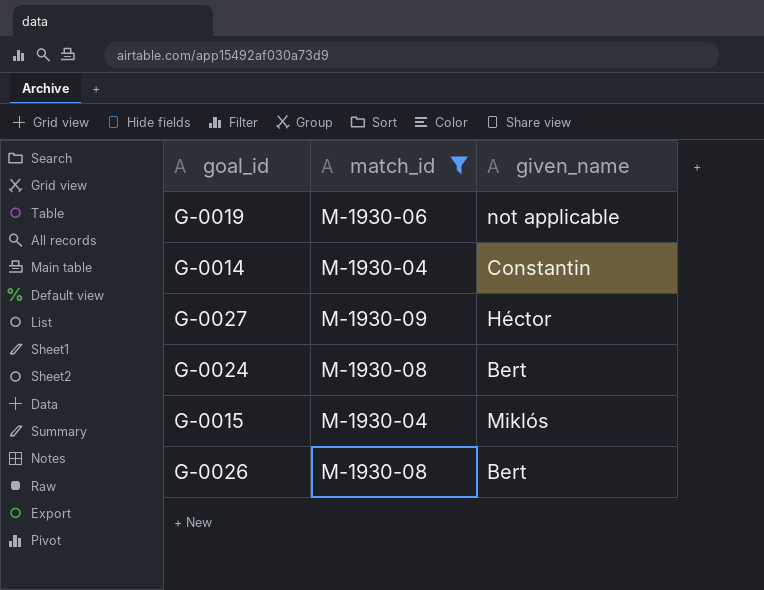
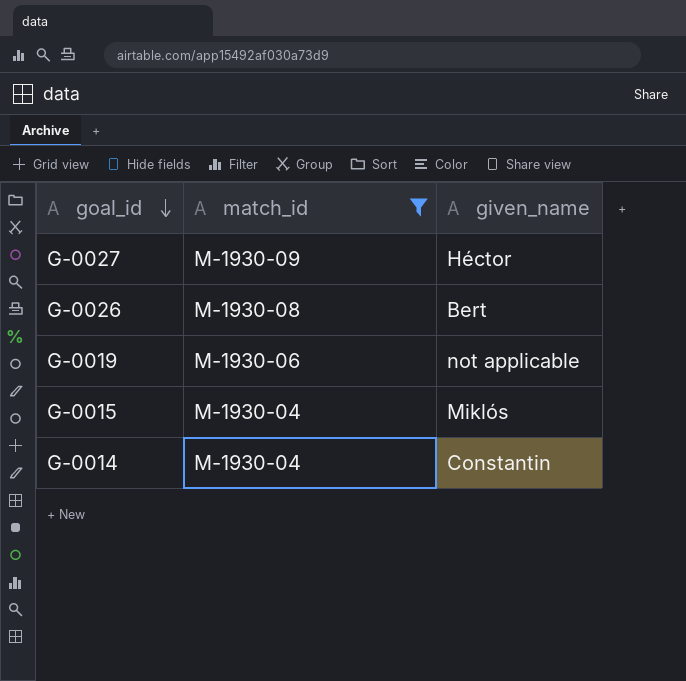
row order: none -> goal_id descending
row G-0024: M-1930-08 | Bert -> none

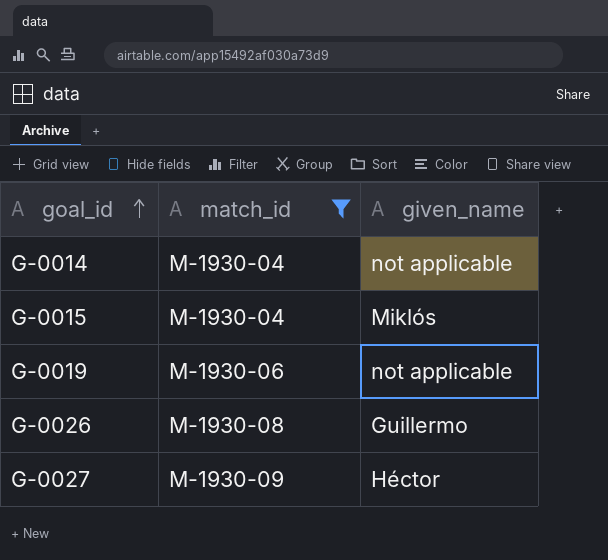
row order: goal_id descending -> goal_id ascending
G-0014 | given_name: Constantin -> not applicable
G-0026 | given_name: Bert -> Guillermo

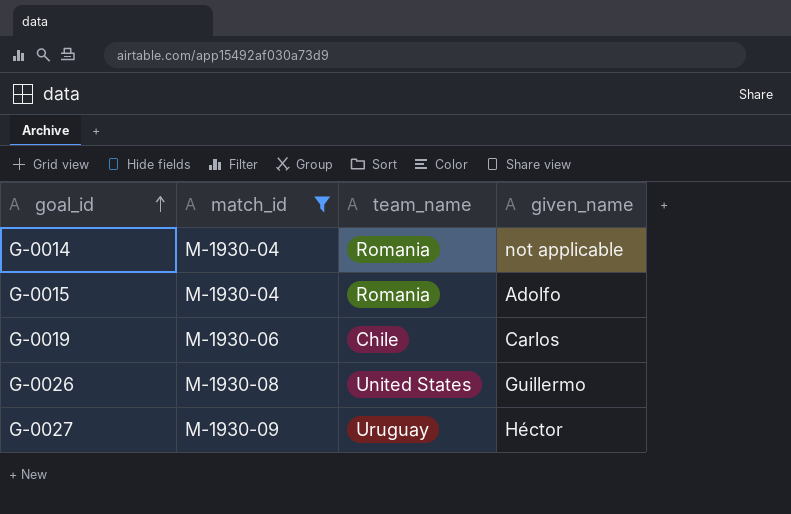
column team_name | position: none -> 3
G-0015 | given_name: Miklós -> Adolfo
G-0019 | given_name: not applicable -> Carlos

